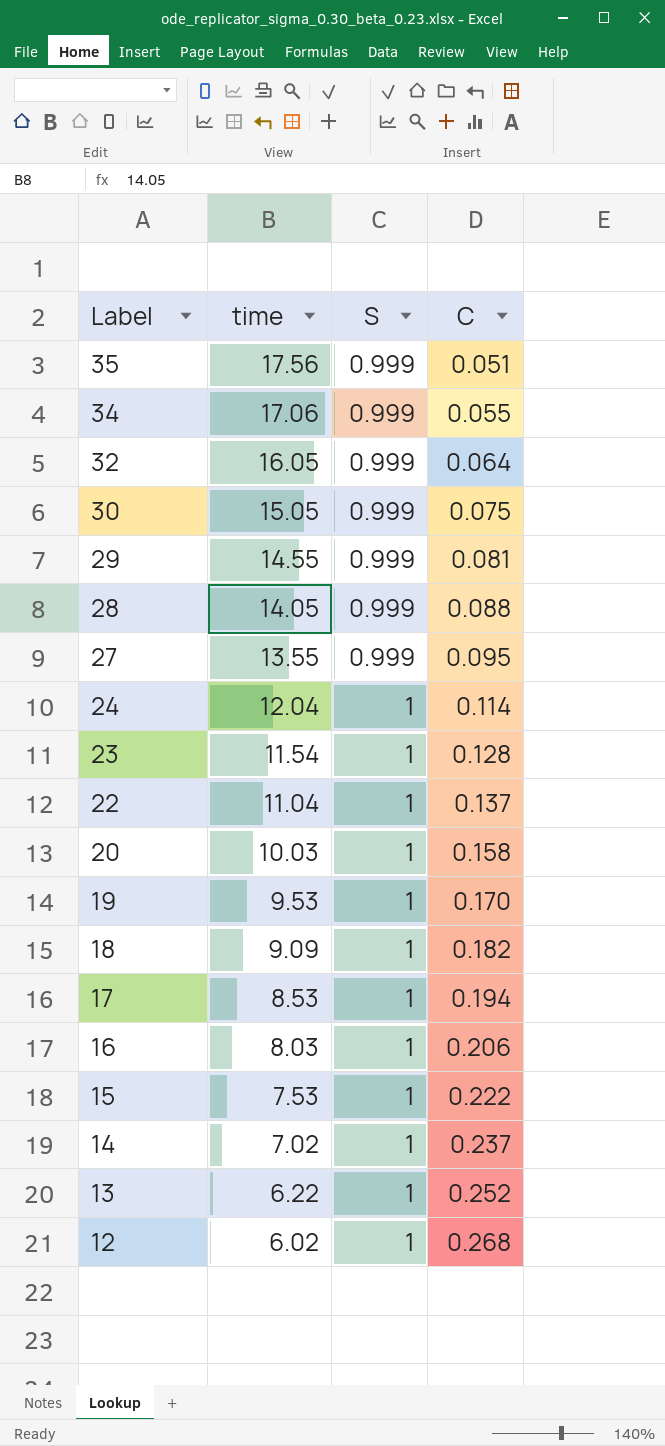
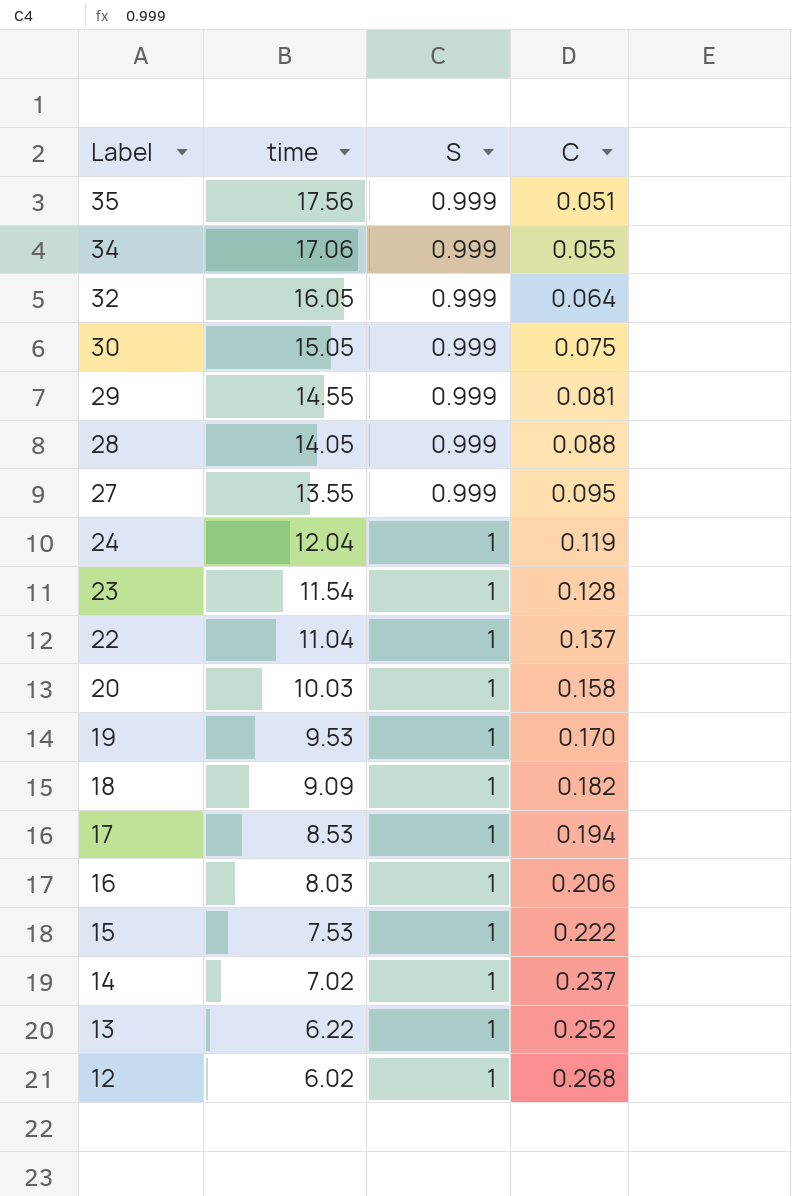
24 | C: 0.114 -> 0.119

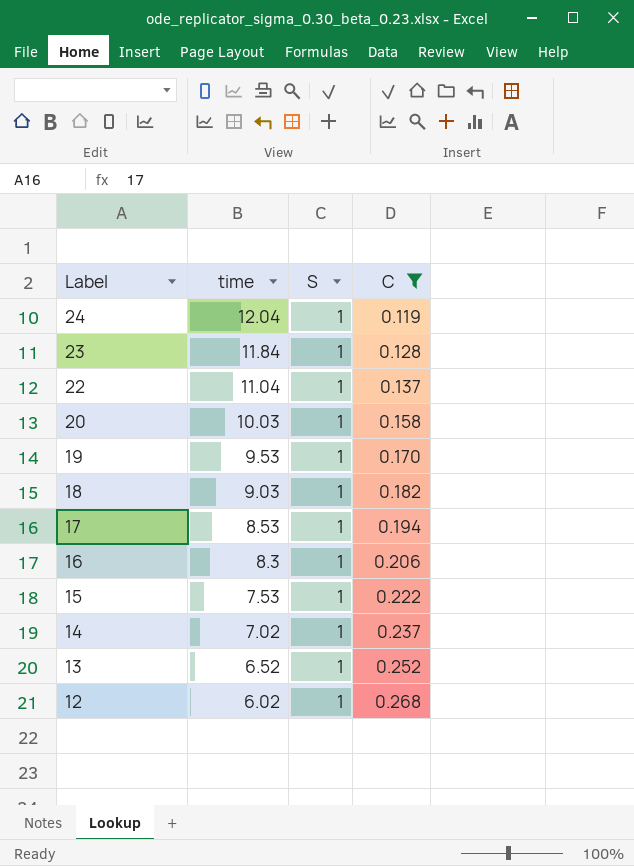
filter: none -> C >= 0.119
23 | time: 11.54 -> 11.84
18 | time: 9.09 -> 9.03
16 | time: 8.03 -> 8.3
13 | time: 6.22 -> 6.52

